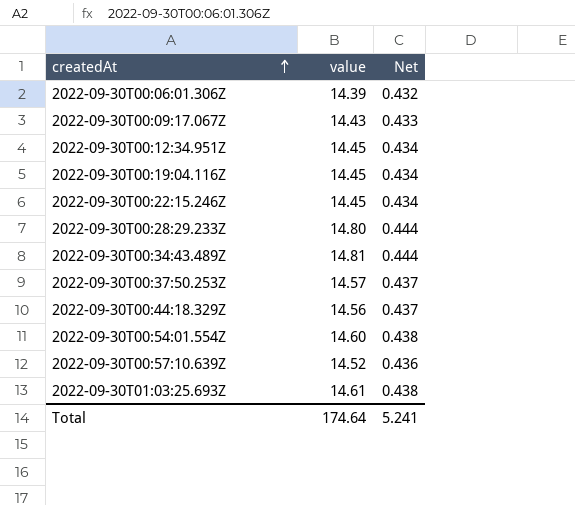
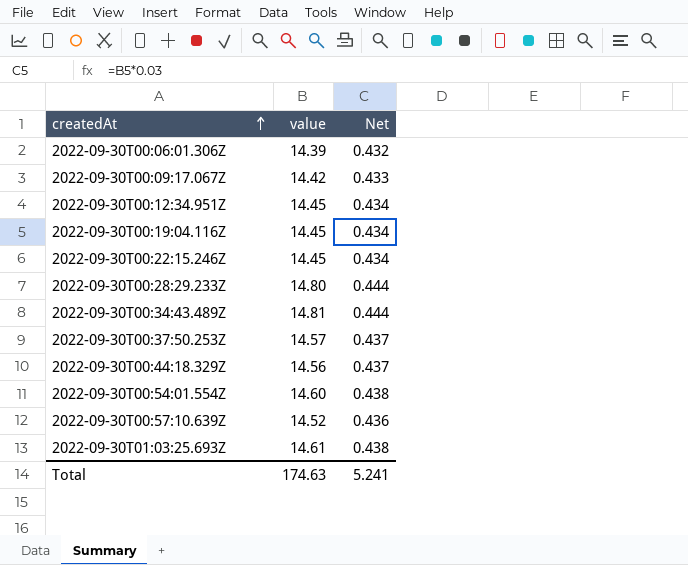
2022-09-30T00:09:17.067Z | value: 14.43 -> 14.42
Total | value: 174.64 -> 174.63

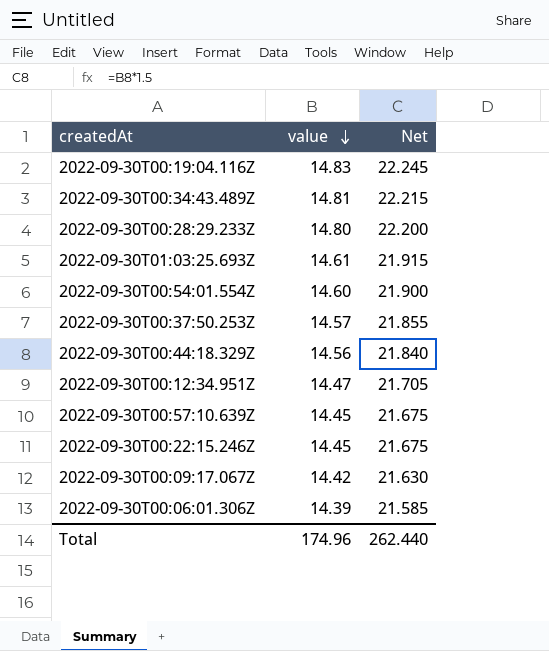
row order: createdAt ascending -> value descending
column Net | formula: [value] * 0.03 -> [value] * 1.5
2022-09-30T00:19:04.116Z | value: 14.45 -> 14.83
2022-09-30T00:12:34.951Z | value: 14.45 -> 14.47
2022-09-30T00:57:10.639Z | value: 14.52 -> 14.45
Total | value: 174.63 -> 174.96
Total | Net: 5.241 -> 262.440

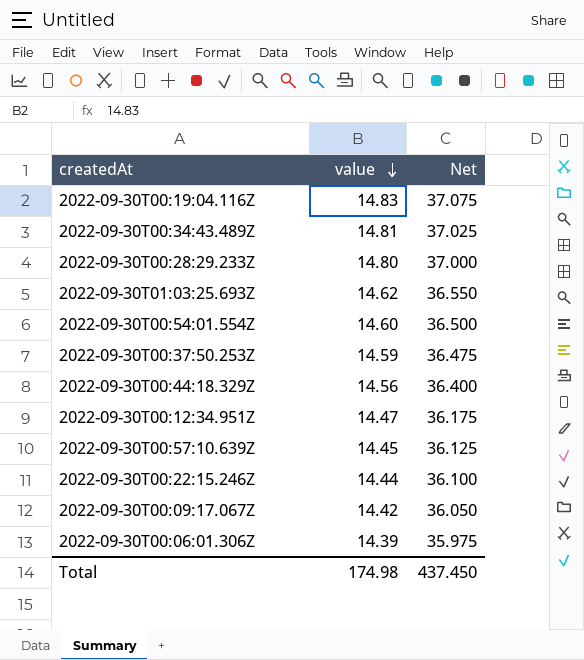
column Net | formula: [value] * 1.5 -> [value] * 2.5
2022-09-30T01:03:25.693Z | value: 14.61 -> 14.62
2022-09-30T00:37:50.253Z | value: 14.57 -> 14.59
2022-09-30T00:22:15.246Z | value: 14.45 -> 14.44
Total | value: 174.96 -> 174.98
Total | Net: 262.440 -> 437.450

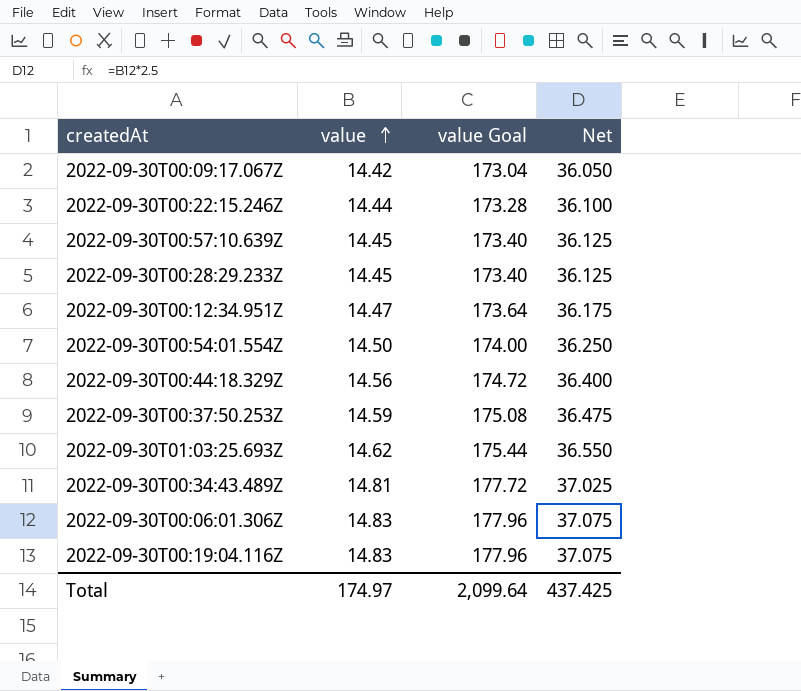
row order: value descending -> value ascending
column value Goal | formula: none -> [value] * 12
2022-09-30T00:28:29.233Z | value: 14.80 -> 14.45
2022-09-30T00:28:29.233Z | Net: 37.000 -> 36.125
2022-09-30T00:54:01.554Z | value: 14.60 -> 14.50
2022-09-30T00:54:01.554Z | Net: 36.500 -> 36.250
2022-09-30T00:06:01.306Z | value: 14.39 -> 14.83
2022-09-30T00:06:01.306Z | Net: 35.975 -> 37.075
Total | value: 174.98 -> 174.97
Total | Net: 437.450 -> 437.425

